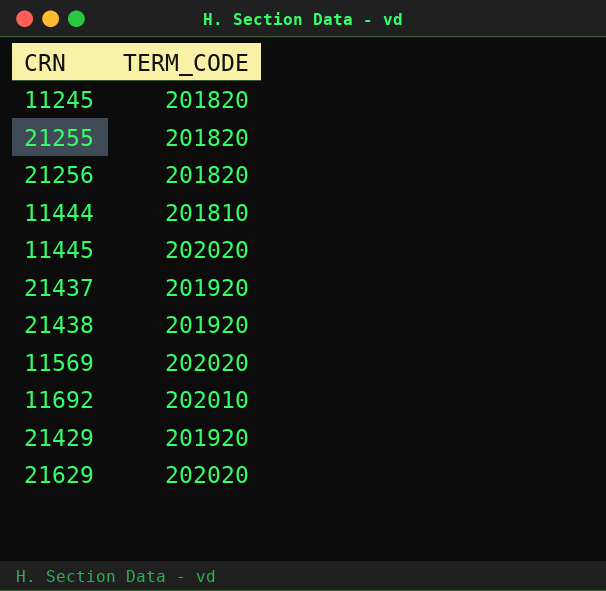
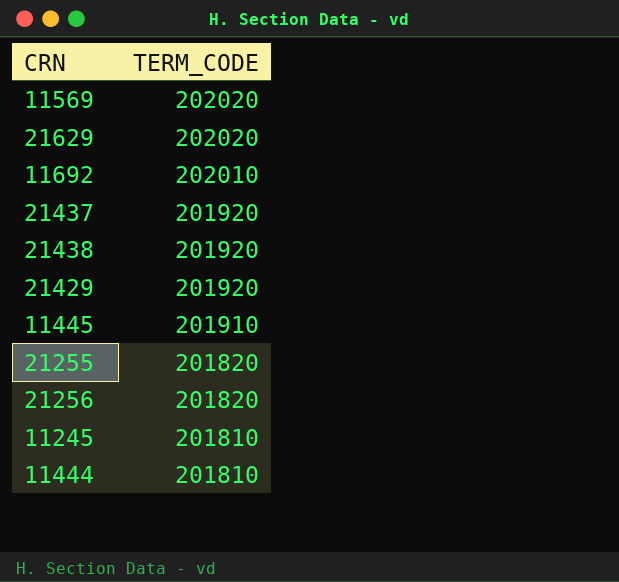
row order: none -> TERM_CODE descending
11445 | TERM_CODE: 202020 -> 201910
11245 | TERM_CODE: 201820 -> 201810

